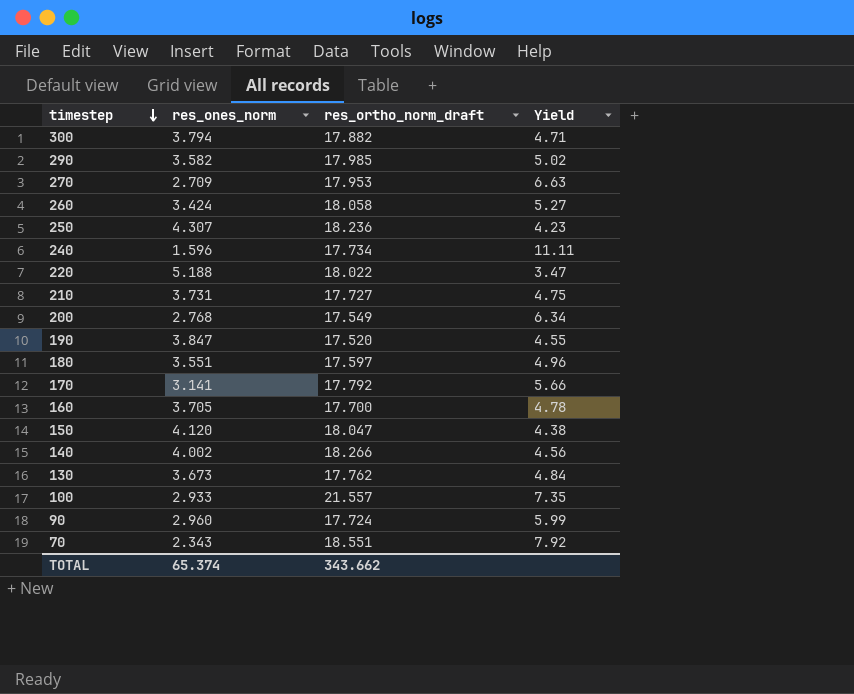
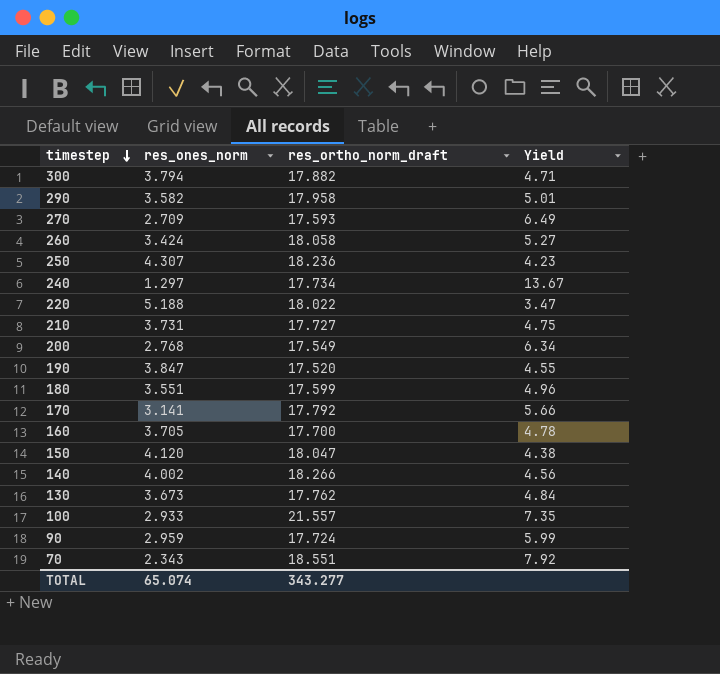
290 | res_ortho_norm_draft: 17.985 -> 17.958
290 | Yield: 5.02 -> 5.01
270 | res_ortho_norm_draft: 17.953 -> 17.593
270 | Yield: 6.63 -> 6.49
240 | res_ones_norm: 1.596 -> 1.297
240 | Yield: 11.11 -> 13.67
180 | res_ortho_norm_draft: 17.597 -> 17.599
90 | res_ones_norm: 2.960 -> 2.959
TOTAL | res_ones_norm: 65.374 -> 65.074
TOTAL | res_ortho_norm_draft: 343.662 -> 343.277

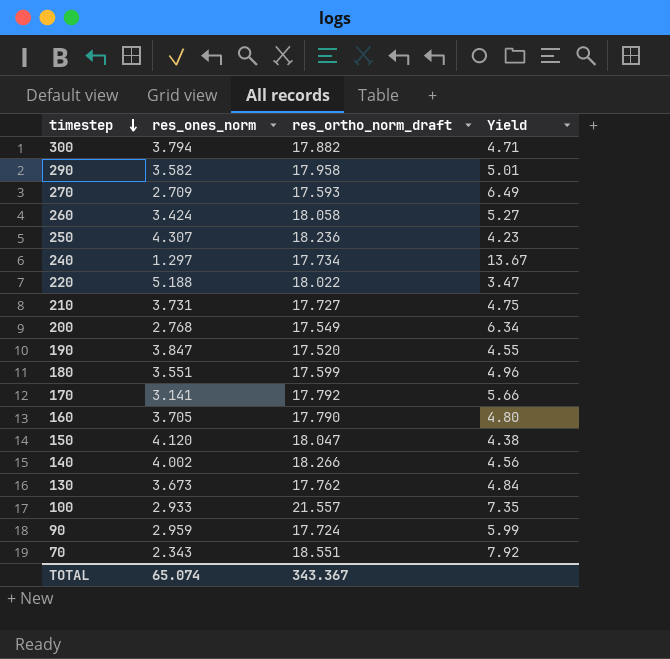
160 | res_ortho_norm_draft: 17.700 -> 17.790
160 | Yield: 4.78 -> 4.80
TOTAL | res_ortho_norm_draft: 343.277 -> 343.367

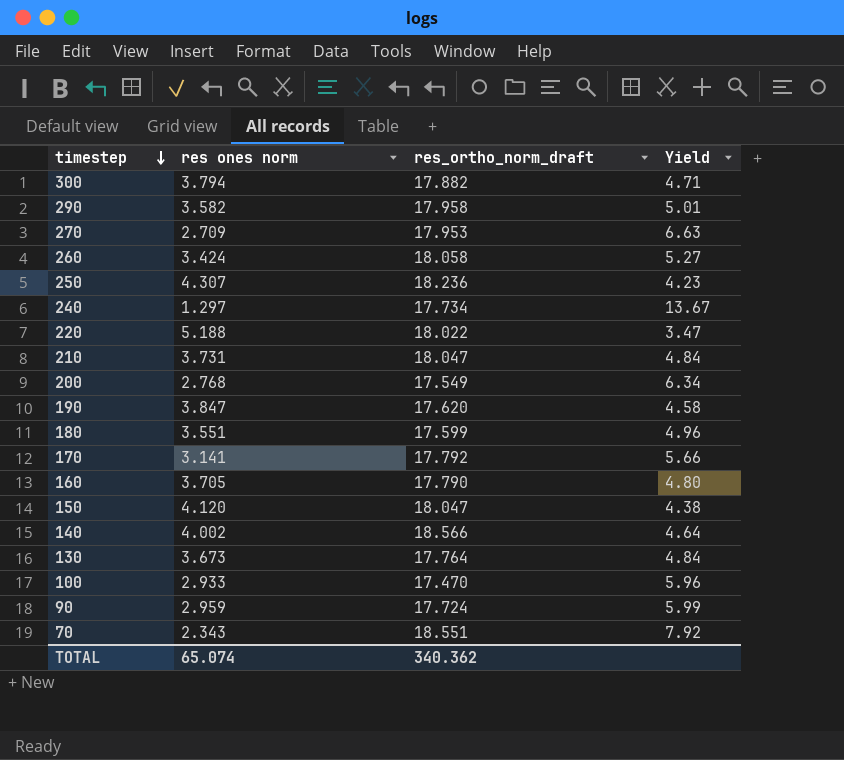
column name: res_ones_norm -> res ones norm
270 | res_ortho_norm_draft: 17.593 -> 17.953
270 | Yield: 6.49 -> 6.63
210 | res_ortho_norm_draft: 17.727 -> 18.047
210 | Yield: 4.75 -> 4.84
190 | res_ortho_norm_draft: 17.520 -> 17.620
190 | Yield: 4.55 -> 4.58
140 | res_ortho_norm_draft: 18.266 -> 18.566
140 | Yield: 4.56 -> 4.64
130 | res_ortho_norm_draft: 17.762 -> 17.764
100 | res_ortho_norm_draft: 21.557 -> 17.470
100 | Yield: 7.35 -> 5.96
TOTAL | res_ortho_norm_draft: 343.367 -> 340.362

